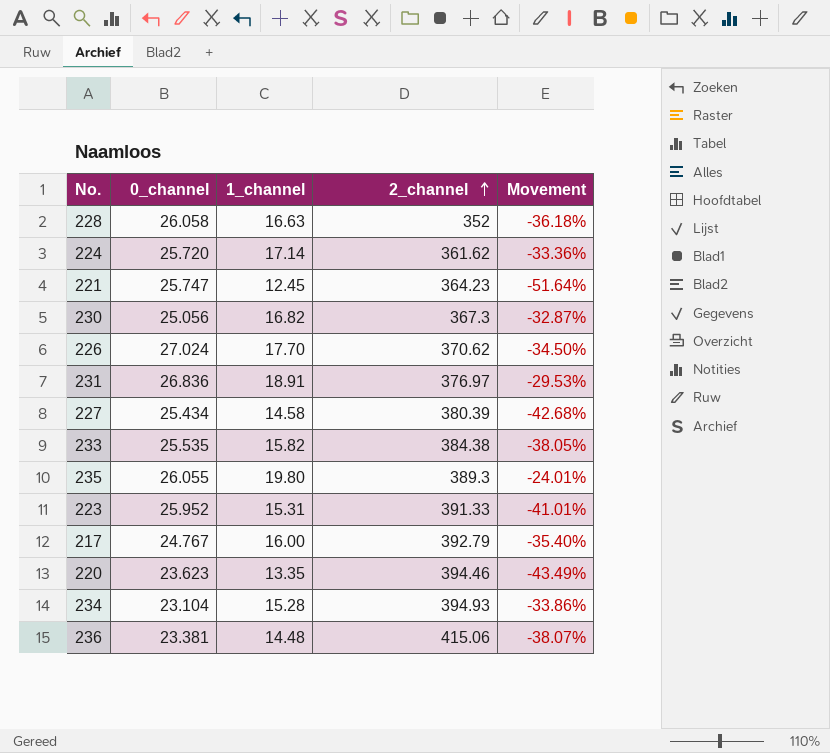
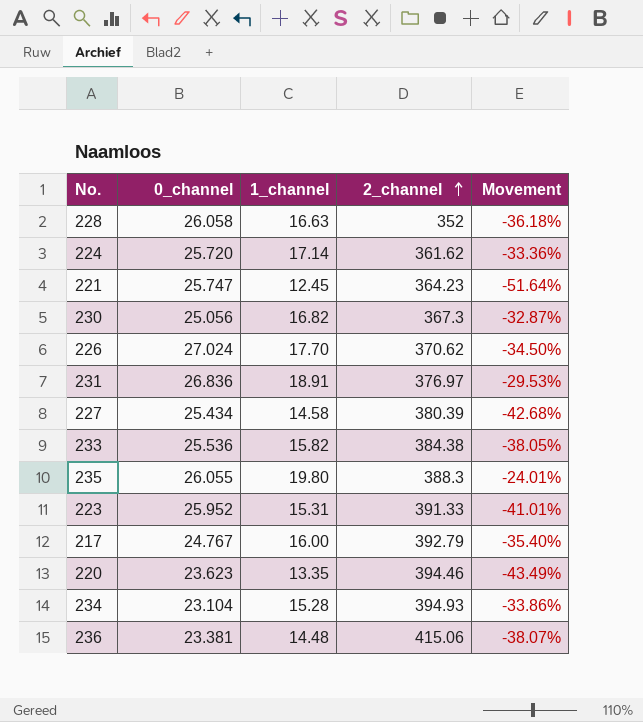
233 | 0_channel: 25.535 -> 25.536
235 | 2_channel: 389.3 -> 388.3

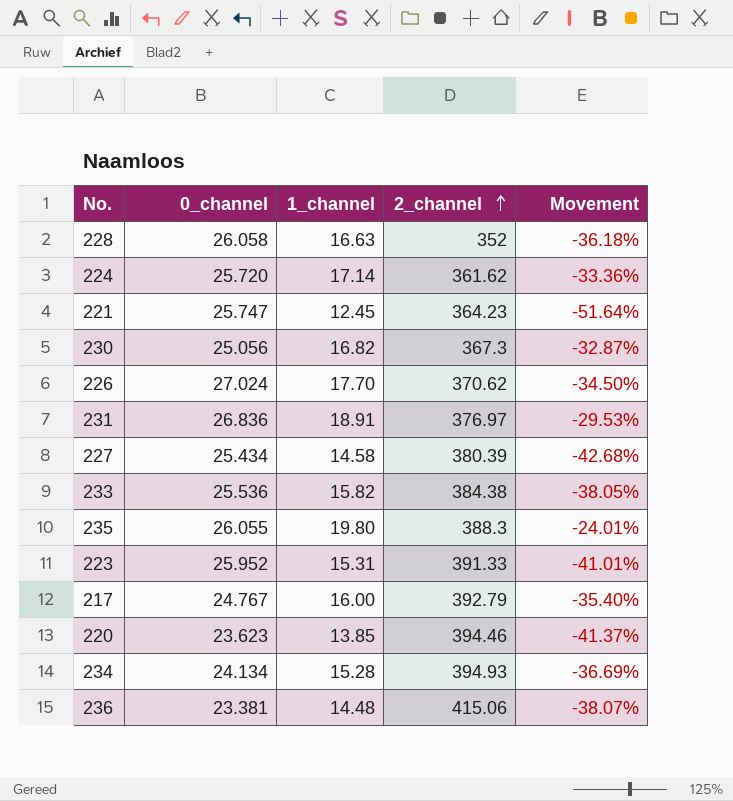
220 | 1_channel: 13.35 -> 13.85
220 | Movement: -43.49% -> -41.37%
234 | 0_channel: 23.104 -> 24.134
234 | Movement: -33.86% -> -36.69%

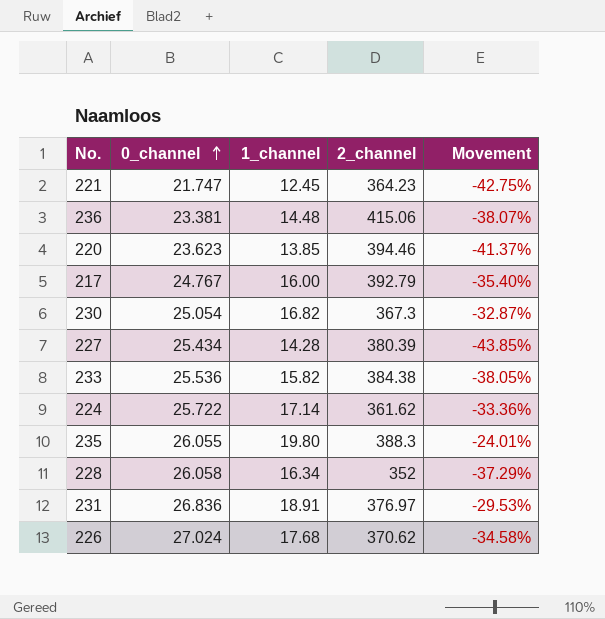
row order: 2_channel ascending -> 0_channel ascending
row 223: 25.952 | 15.31 | 391.33 | -41.01% -> none
row 234: 24.134 | 15.28 | 394.93 | -36.69% -> none
221 | 0_channel: 25.747 -> 21.747
221 | Movement: -51.64% -> -42.75%
230 | 0_channel: 25.056 -> 25.054
227 | 1_channel: 14.58 -> 14.28
227 | Movement: -42.68% -> -43.85%
224 | 0_channel: 25.720 -> 25.722
228 | 1_channel: 16.63 -> 16.34
228 | Movement: -36.18% -> -37.29%
226 | 1_channel: 17.70 -> 17.68
226 | Movement: -34.50% -> -34.58%

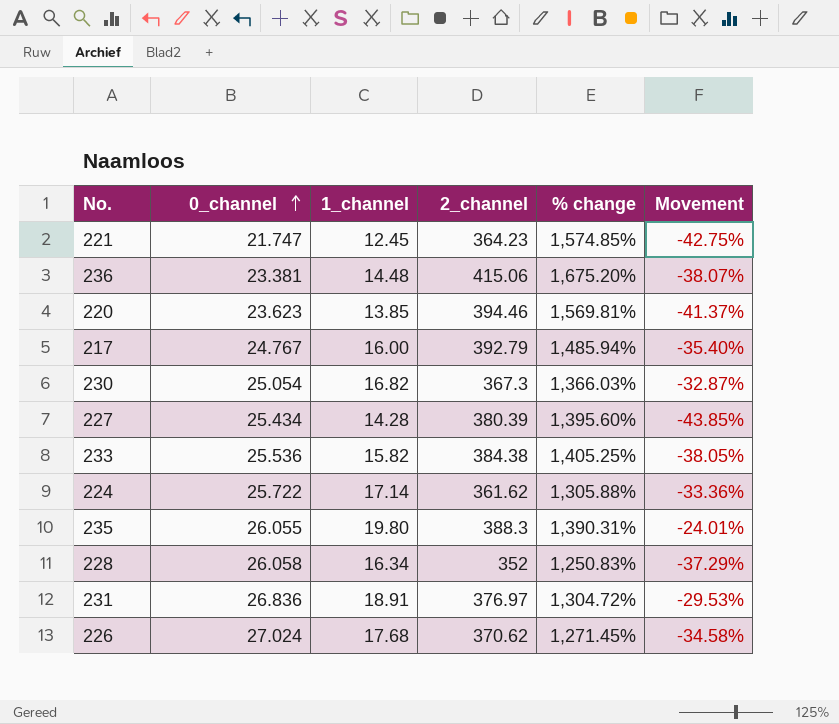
column % change | formula: none -> ([2_channel] - [0_channel]) / [0_channel]

